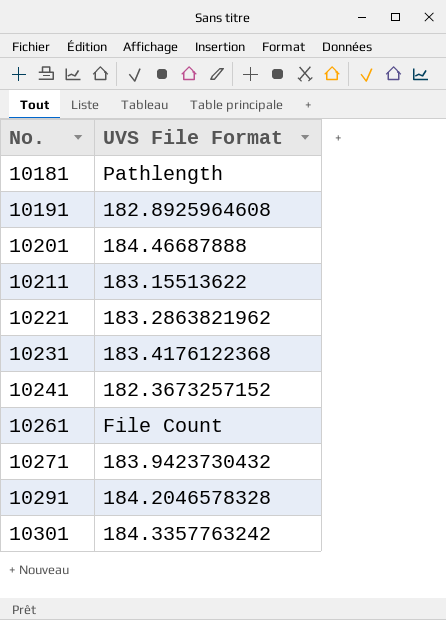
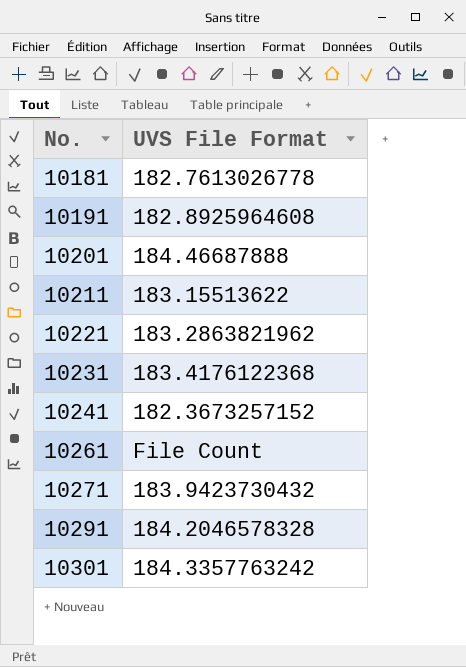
10181 | UVS File Format: Pathlength -> 182.7613026778

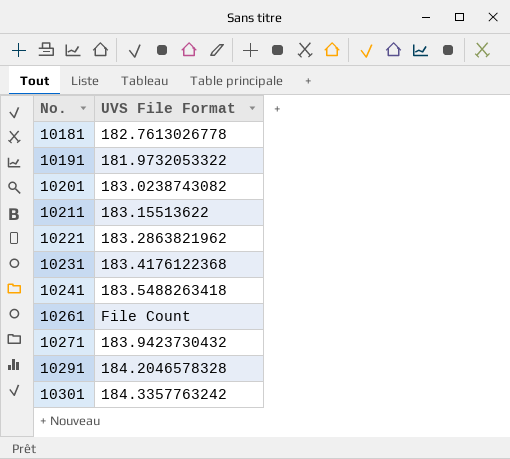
10191 | UVS File Format: 182.8925964608 -> 181.9732053322
10201 | UVS File Format: 184.46687888 -> 183.0238743082
10241 | UVS File Format: 182.3673257152 -> 183.5488263418

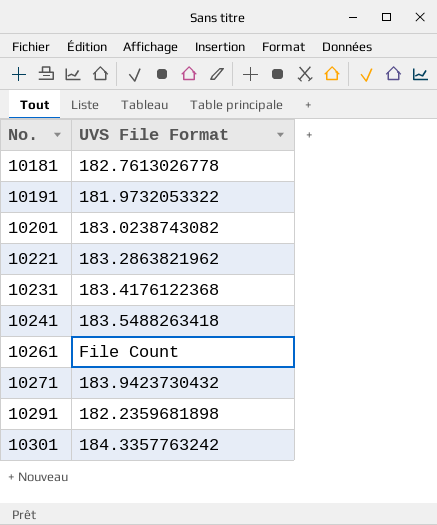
row 10211: 183.15513622 -> none
10291 | UVS File Format: 184.2046578328 -> 182.2359681898

